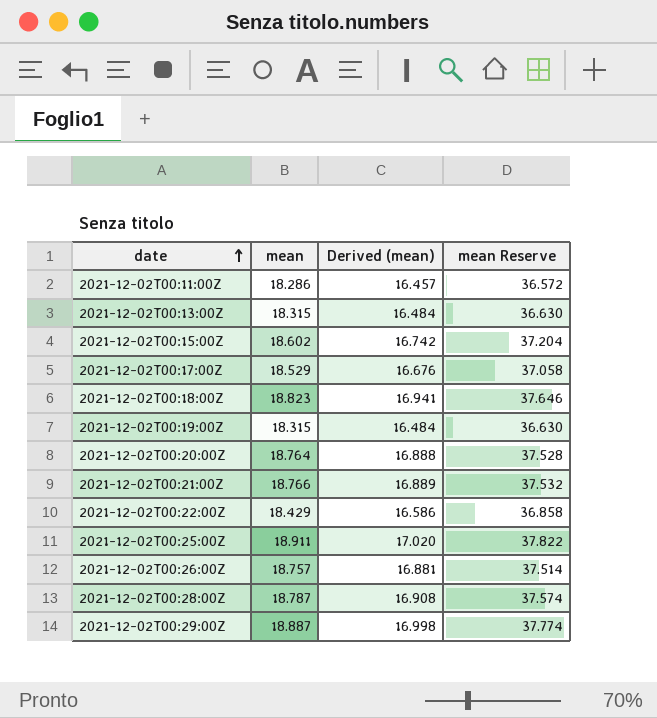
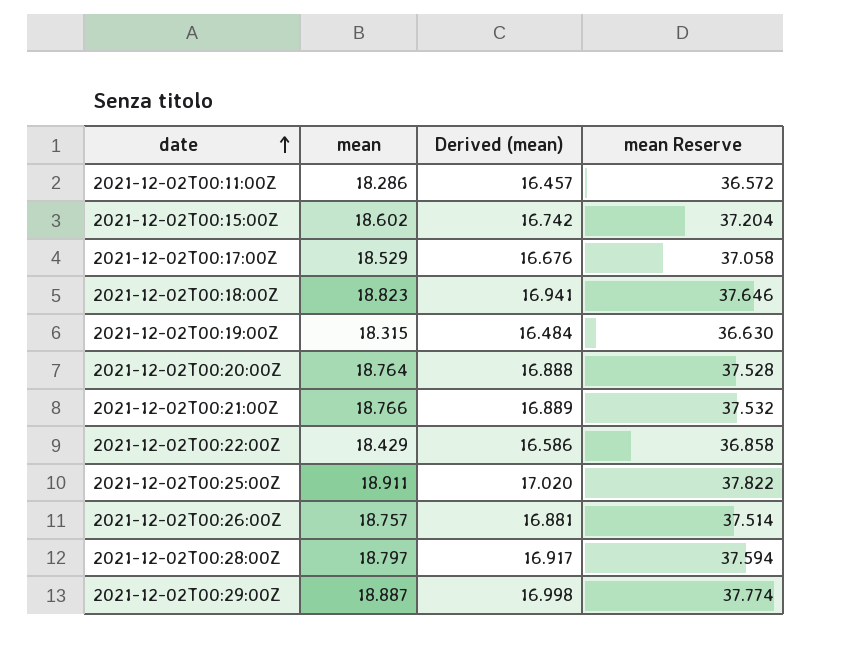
row 2021-12-02T00:13:00Z: 18.315 | 16.484 | 36.630 -> none
2021-12-02T00:28:00Z | mean: 18.787 -> 18.797
2021-12-02T00:28:00Z | Derived (mean): 16.908 -> 16.917
2021-12-02T00:28:00Z | mean Reserve: 37.574 -> 37.594

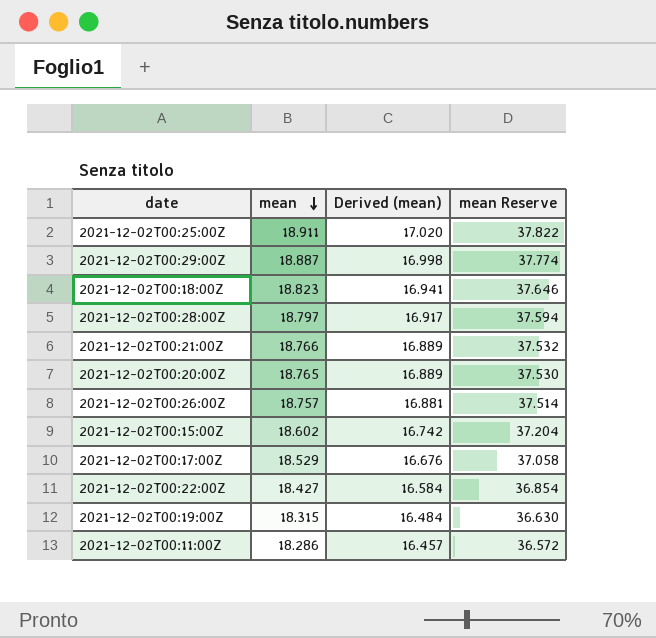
row order: date ascending -> mean descending
2021-12-02T00:20:00Z | mean: 18.764 -> 18.765
2021-12-02T00:20:00Z | Derived (mean): 16.888 -> 16.889
2021-12-02T00:20:00Z | mean Reserve: 37.528 -> 37.530
2021-12-02T00:22:00Z | mean: 18.429 -> 18.427
2021-12-02T00:22:00Z | Derived (mean): 16.586 -> 16.584
2021-12-02T00:22:00Z | mean Reserve: 36.858 -> 36.854

